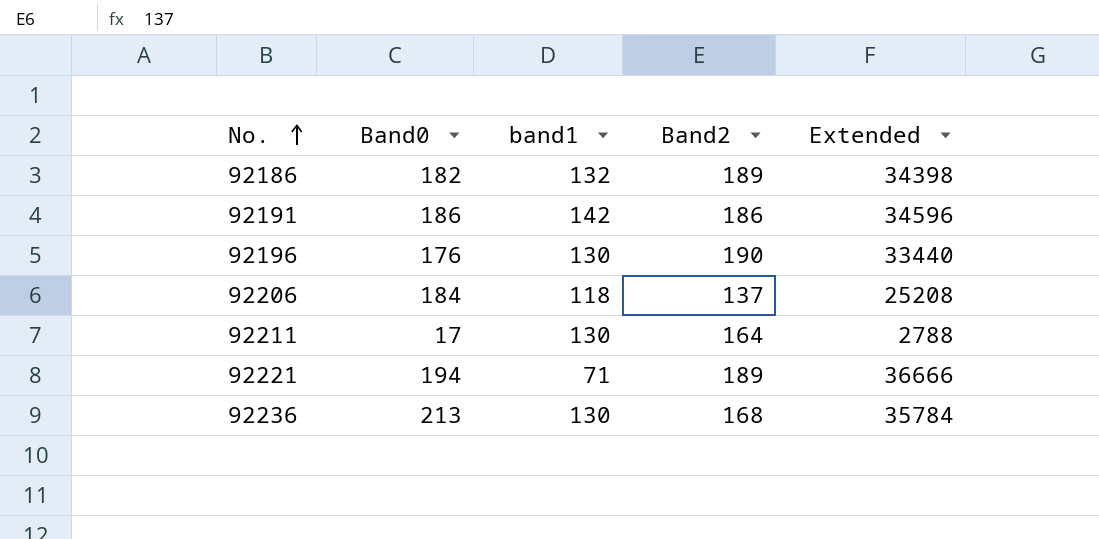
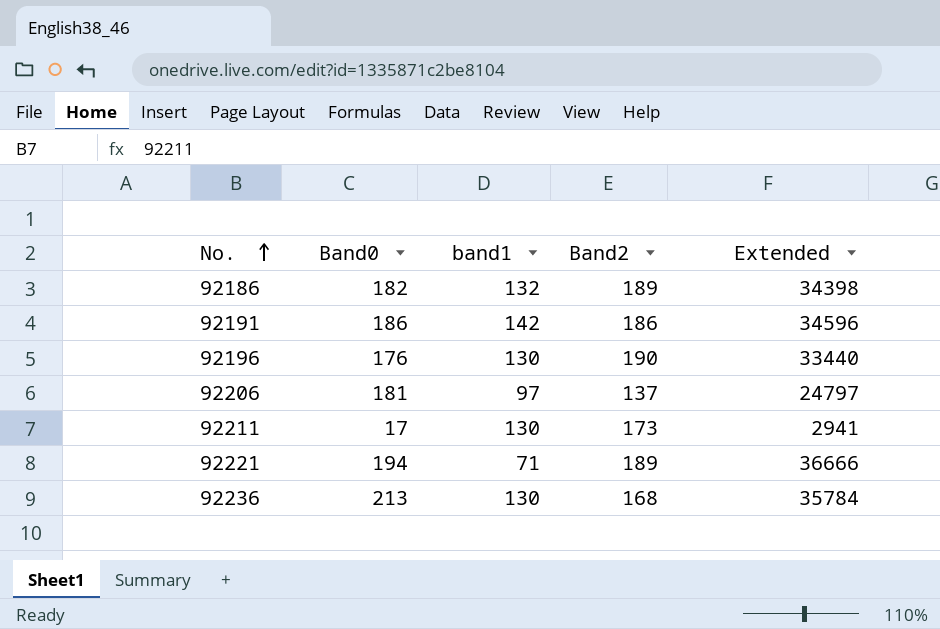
92206 | Band0: 184 -> 181
92206 | band1: 118 -> 97
92206 | Extended: 25208 -> 24797
92211 | Band2: 164 -> 173
92211 | Extended: 2788 -> 2941

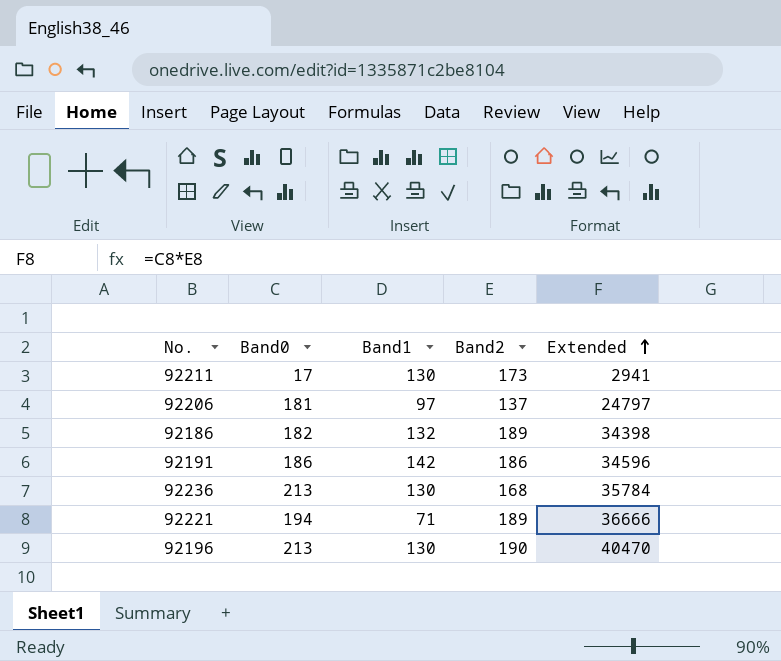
row order: No. ascending -> Extended ascending
column name: band1 -> Band1
92196 | Band0: 176 -> 213
92196 | Extended: 33440 -> 40470

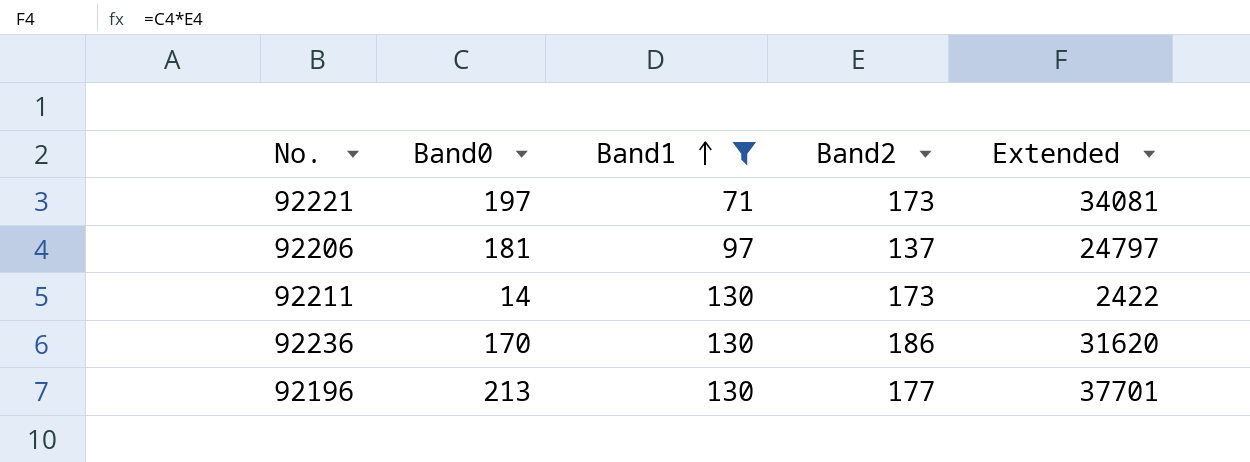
filter: none -> Band1 <= 130
row order: Extended ascending -> Band1 ascending
92221 | Band0: 194 -> 197
92221 | Band2: 189 -> 173
92221 | Extended: 36666 -> 34081
92211 | Band0: 17 -> 14
92211 | Extended: 2941 -> 2422
92236 | Band0: 213 -> 170
92236 | Band2: 168 -> 186
92236 | Extended: 35784 -> 31620
92196 | Band2: 190 -> 177
92196 | Extended: 40470 -> 37701

